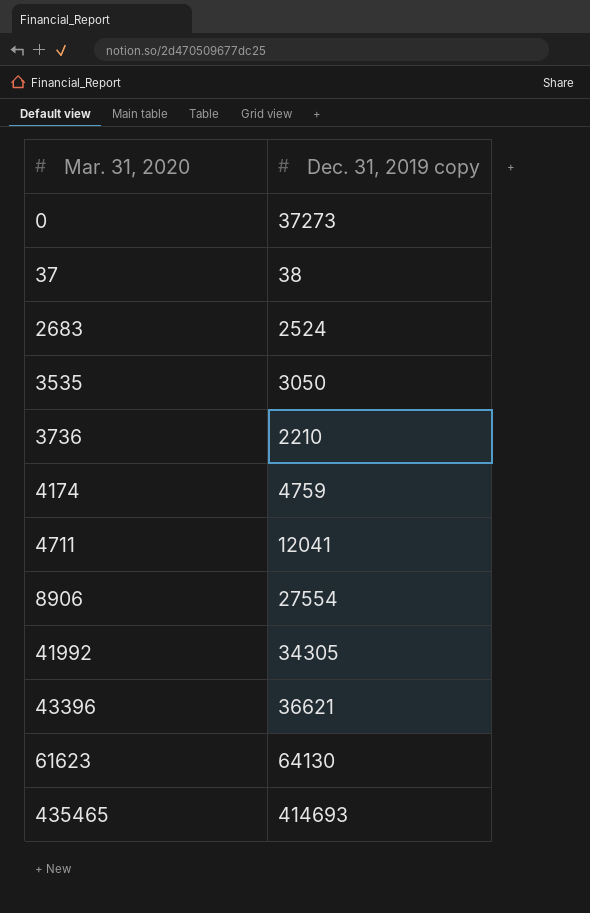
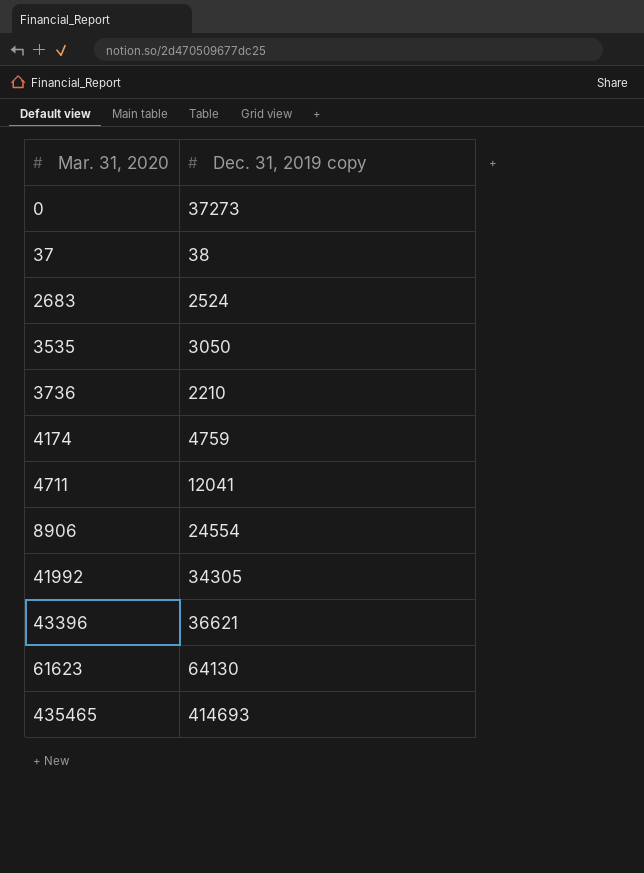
8906 | Dec. 31, 2019 copy: 27554 -> 24554

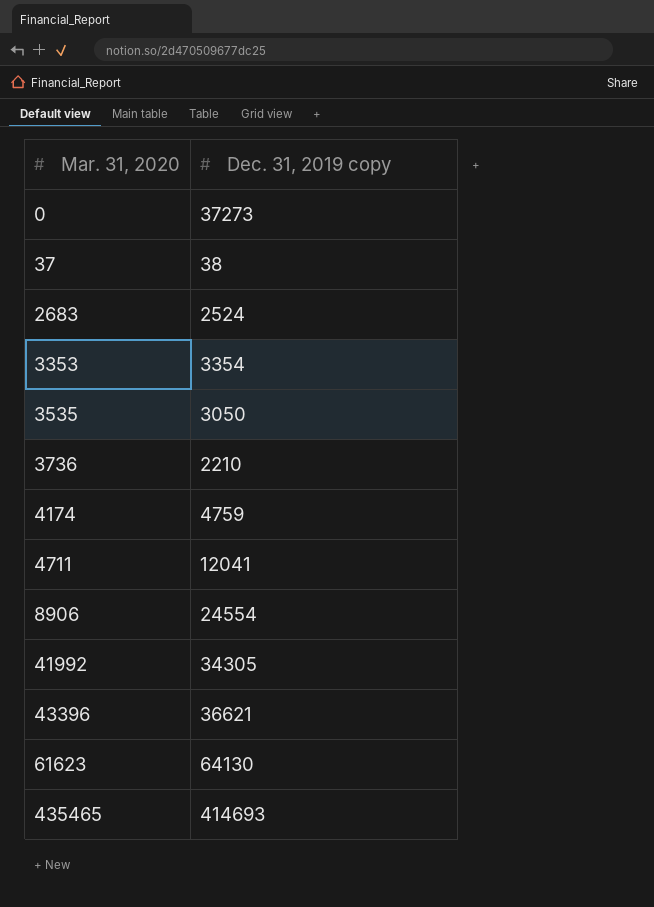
row 3353: none -> 3354

